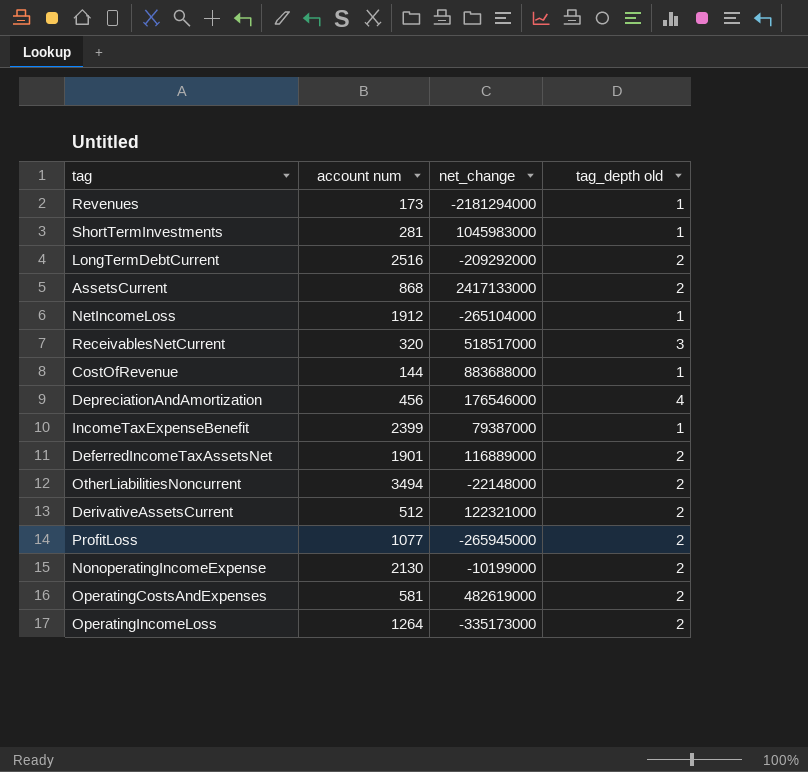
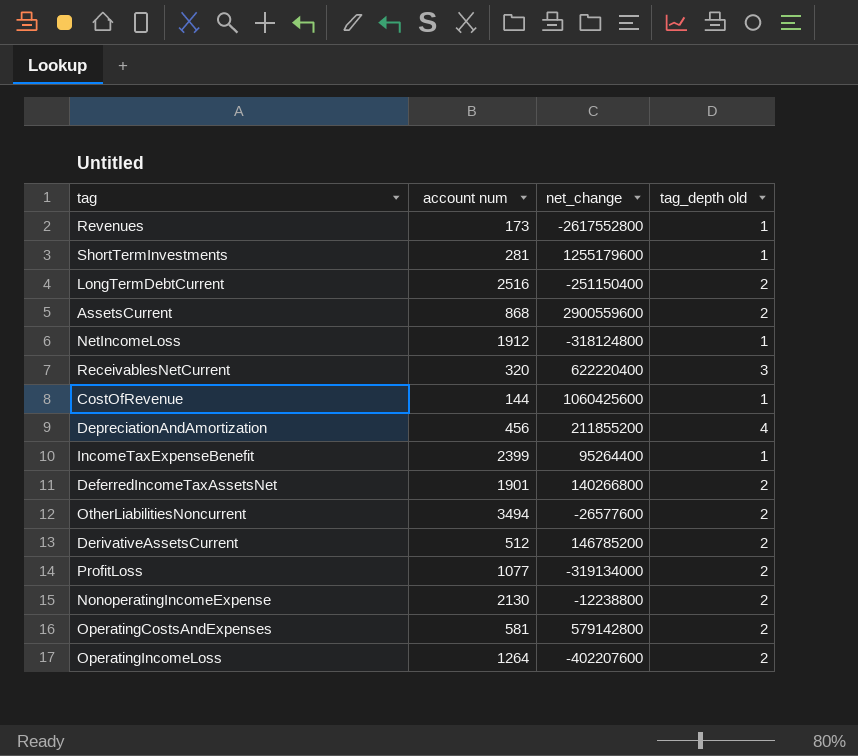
Revenues | net_change: -2181294000 -> -2617552800
ShortTermInvestments | net_change: 1045983000 -> 1255179600
LongTermDebtCurrent | net_change: -209292000 -> -251150400
AssetsCurrent | net_change: 2417133000 -> 2900559600
NetIncomeLoss | net_change: -265104000 -> -318124800
ReceivablesNetCurrent | net_change: 518517000 -> 622220400
CostOfRevenue | net_change: 883688000 -> 1060425600
DepreciationAndAmortization | net_change: 176546000 -> 211855200
IncomeTaxExpenseBenefit | net_change: 79387000 -> 95264400
DeferredIncomeTaxAssetsNet | net_change: 116889000 -> 140266800
OtherLiabilitiesNoncurrent | net_change: -22148000 -> -26577600
DerivativeAssetsCurrent | net_change: 122321000 -> 146785200
ProfitLoss | net_change: -265945000 -> -319134000
NonoperatingIncomeExpense | net_change: -10199000 -> -12238800
OperatingCostsAndExpenses | net_change: 482619000 -> 579142800
OperatingIncomeLoss | net_change: -335173000 -> -402207600

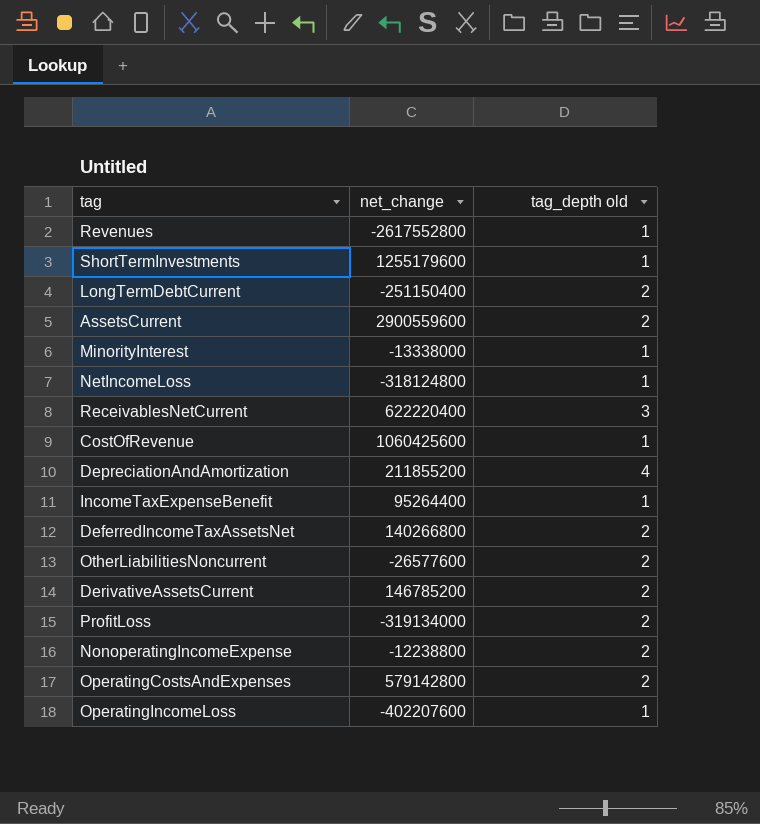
column account num | position: 2 -> none
row MinorityInterest: none -> -13338000 | 1
OperatingIncomeLoss | tag_depth old: 2 -> 1

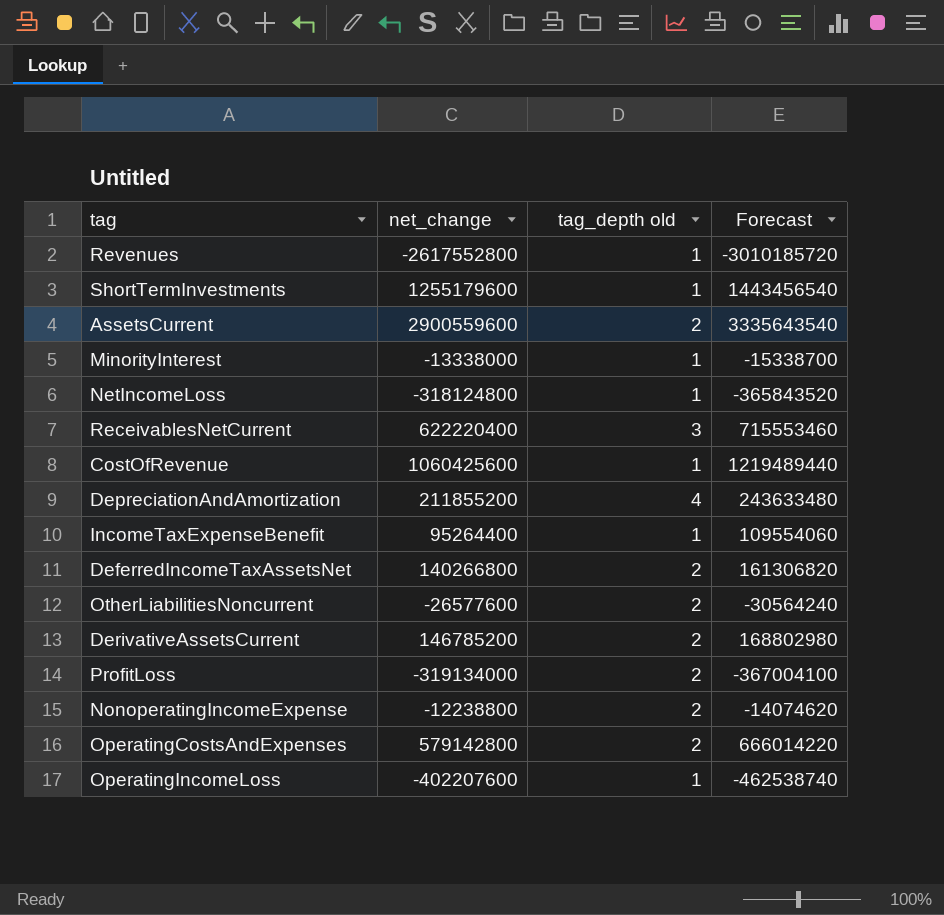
column Forecast | formula: none -> [net_change] * 1.15
row LongTermDebtCurrent: -251150400 | 2 -> none

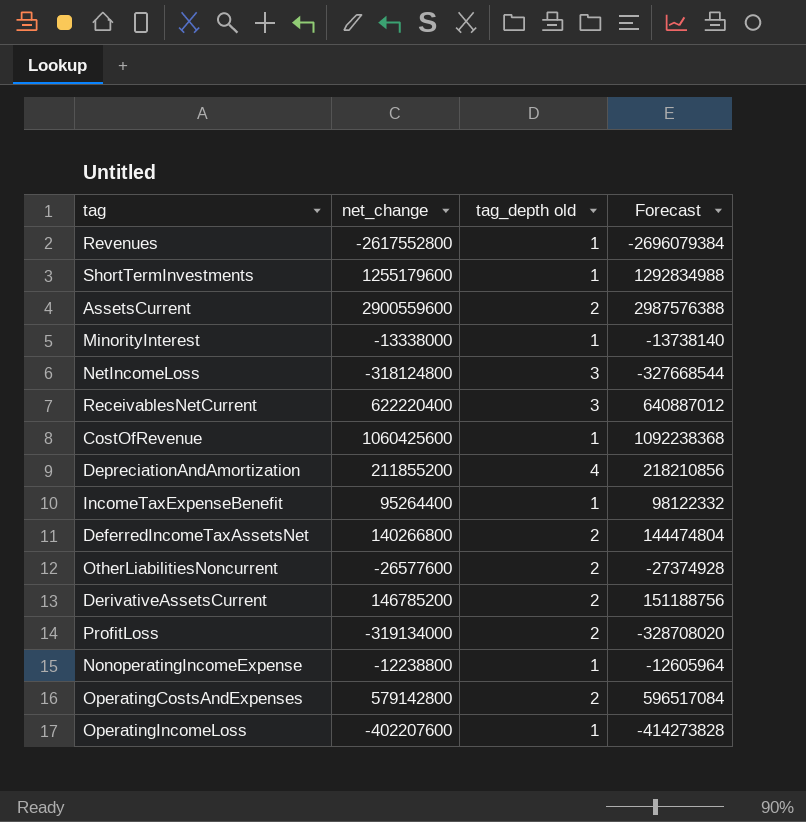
column Forecast | formula: [net_change] * 1.15 -> [net_change] * 1.03
NetIncomeLoss | tag_depth old: 1 -> 3
NonoperatingIncomeExpense | tag_depth old: 2 -> 1

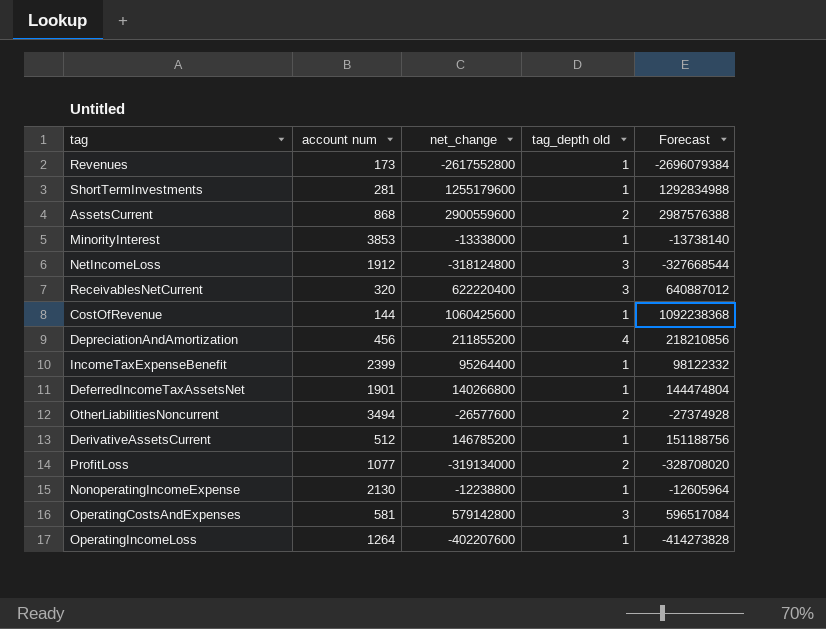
column account num | position: none -> 2
DeferredIncomeTaxAssetsNet | tag_depth old: 2 -> 1
DerivativeAssetsCurrent | tag_depth old: 2 -> 1
OperatingCostsAndExpenses | tag_depth old: 2 -> 3

